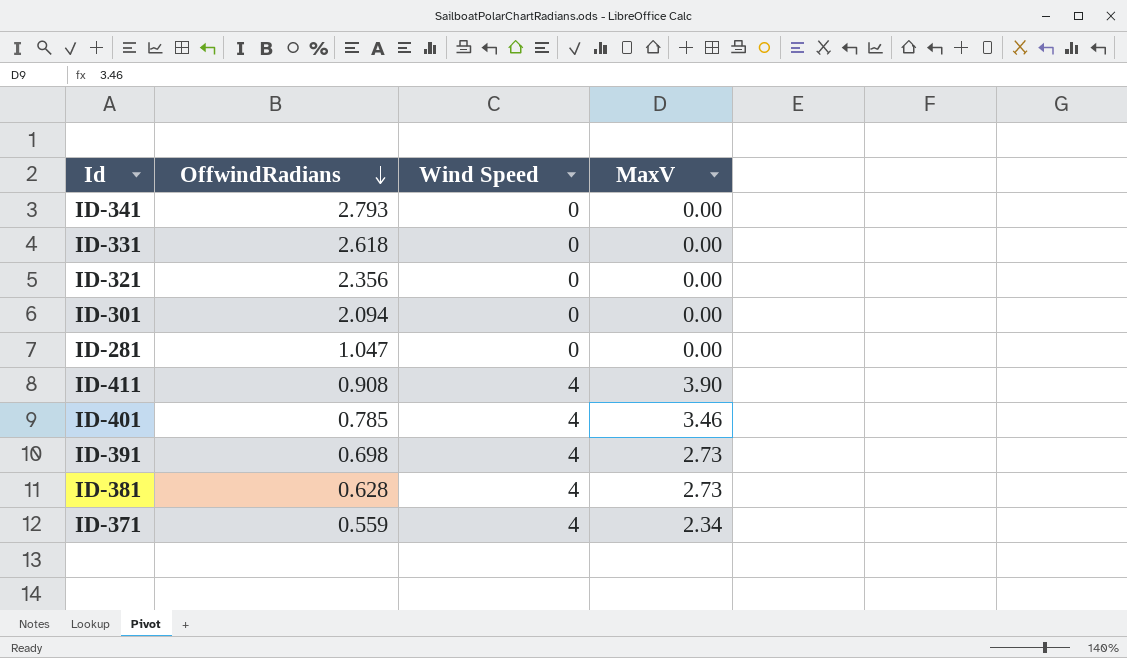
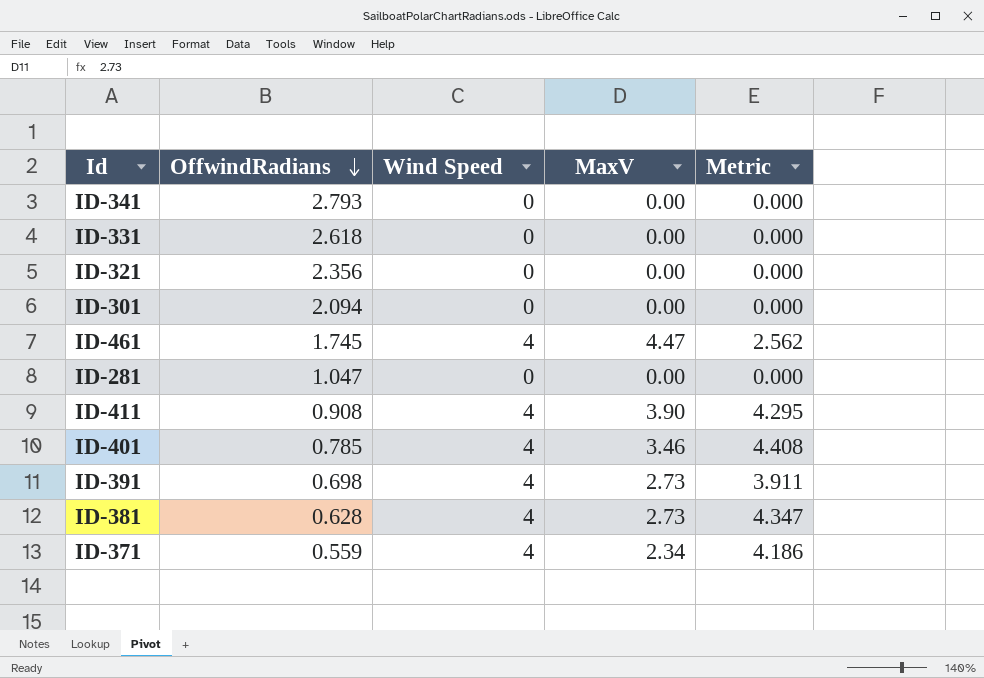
column Metric | formula: none -> [MaxV] / [OffwindRadians]
row ID-461: none -> 1.745 | 4 | 4.47 | 2.562

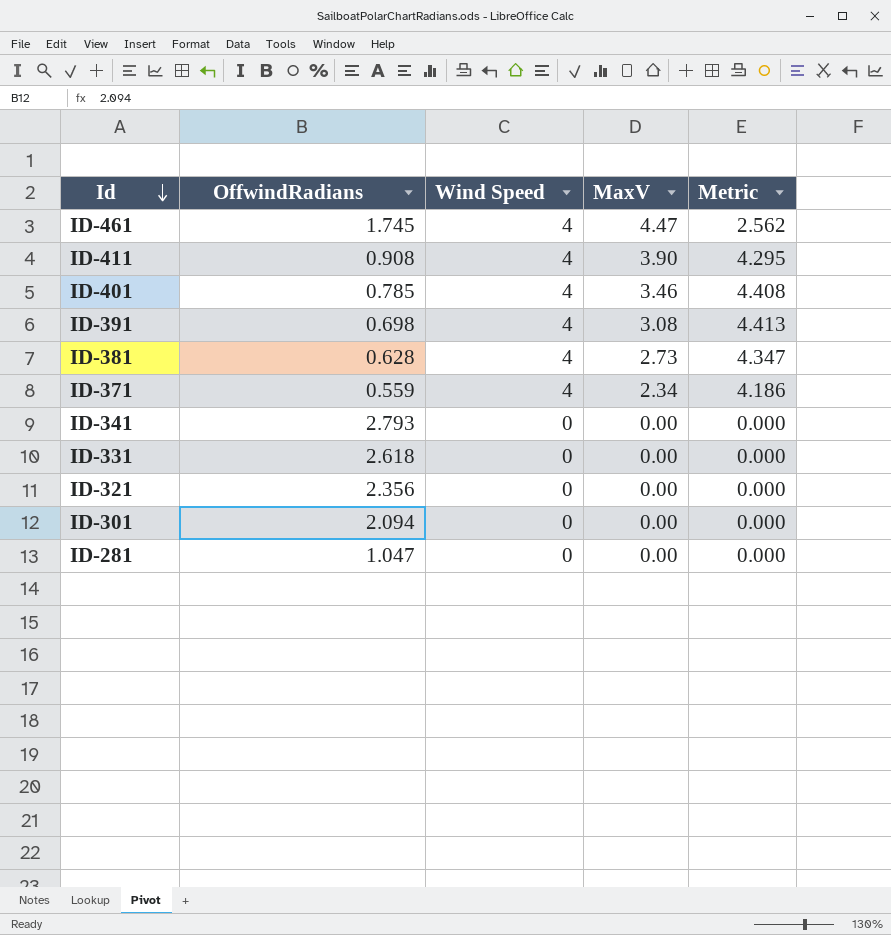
row order: OffwindRadians descending -> Id descending
ID-391 | MaxV: 2.73 -> 3.08
ID-391 | Metric: 3.911 -> 4.413

